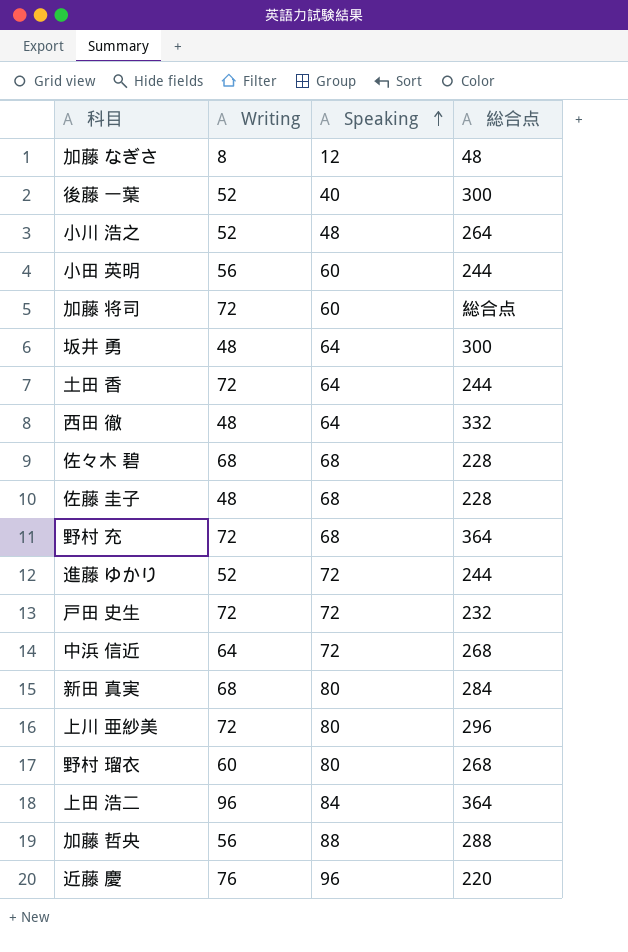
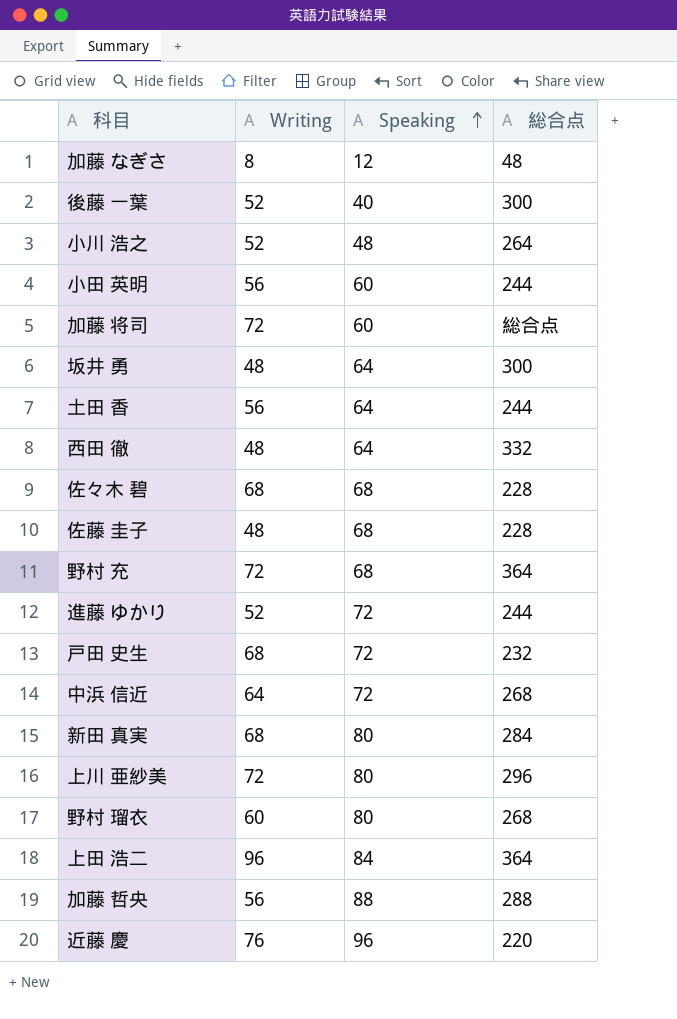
土田 香 | Writing: 72 -> 56
戸田 史生 | Writing: 72 -> 68

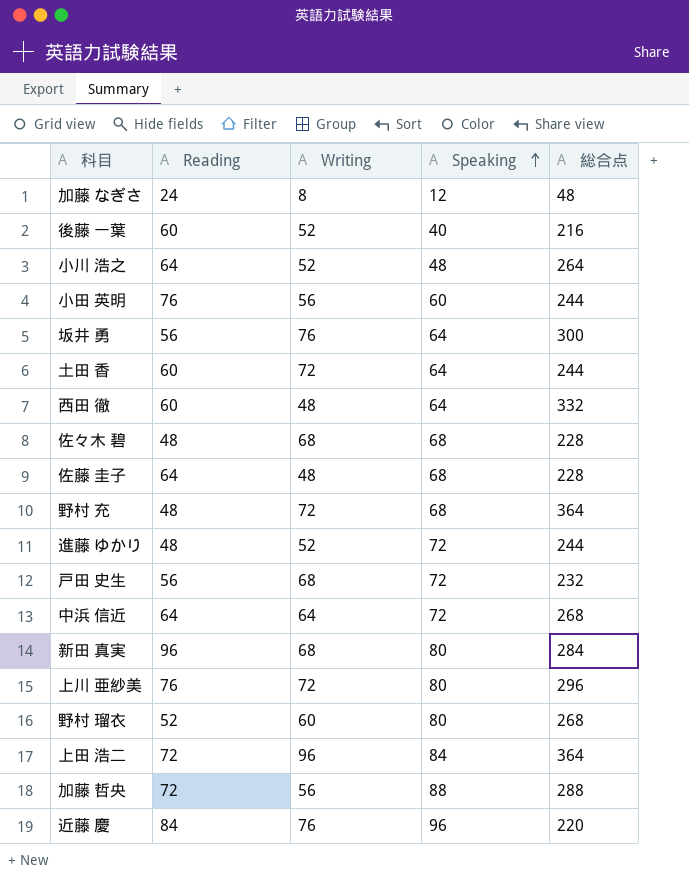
column Reading | position: none -> 2
row 加藤 将司: 72 | 60 | 総合点 -> none
後藤 一葉 | 総合点: 300 -> 216
坂井 勇 | Writing: 48 -> 76
土田 香 | Writing: 56 -> 72

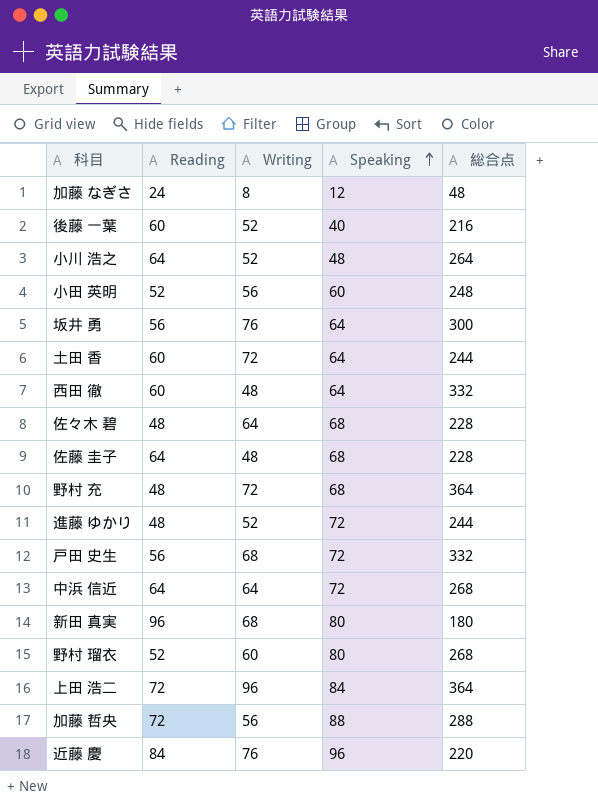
row 上川 亜紗美: 76 | 72 | 80 | 296 -> none
小田 英明 | Reading: 76 -> 52
小田 英明 | 総合点: 244 -> 248
佐々木 碧 | Writing: 68 -> 64
戸田 史生 | 総合点: 232 -> 332
新田 真実 | 総合点: 284 -> 180

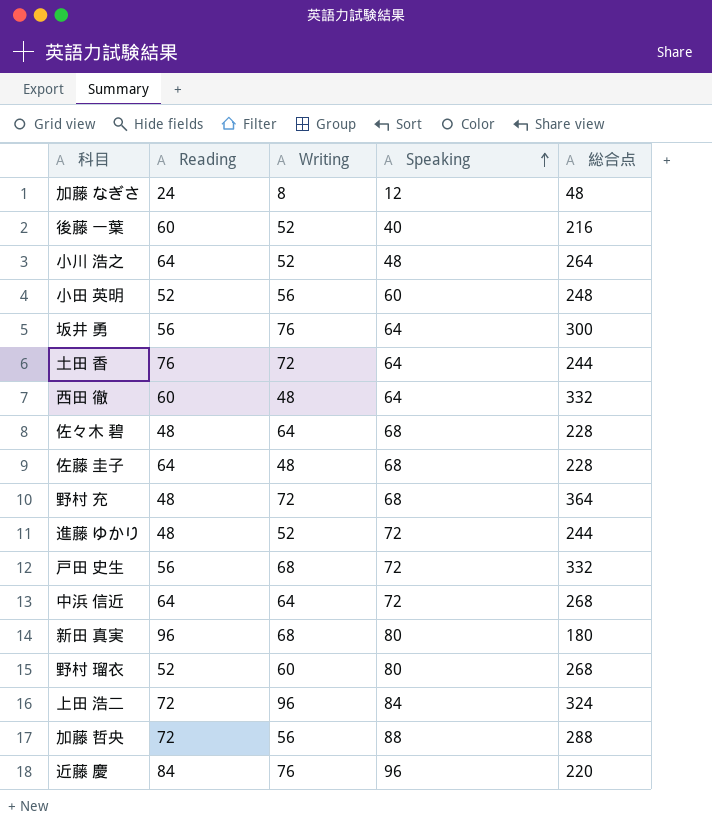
土田 香 | Reading: 60 -> 76
上田 浩二 | 総合点: 364 -> 324

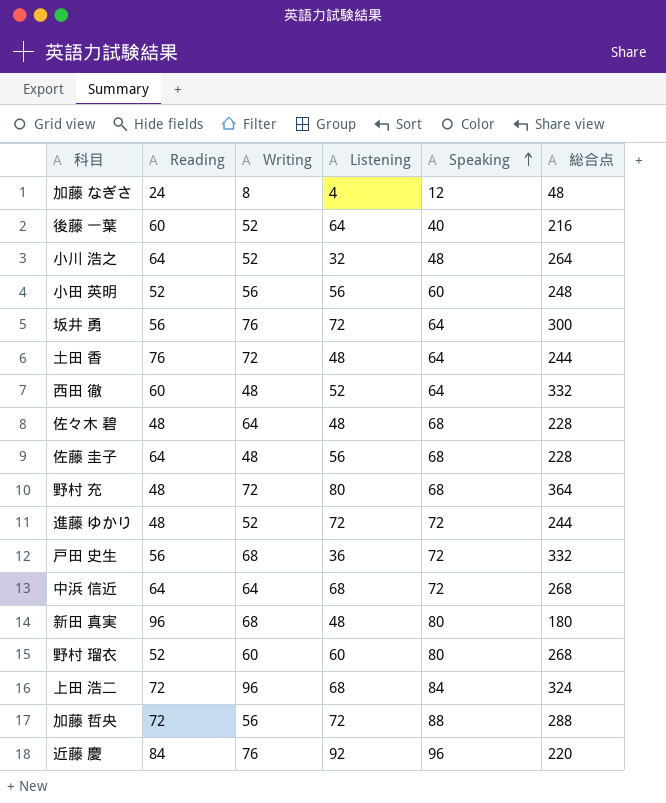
column Listening | position: none -> 4

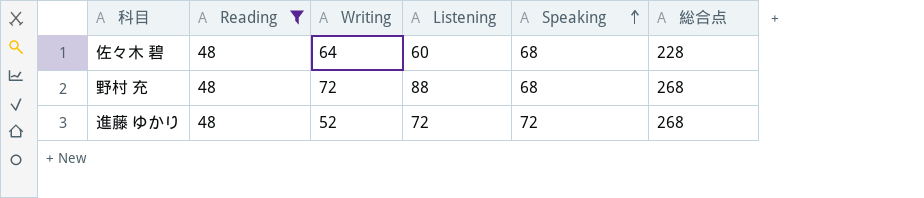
filter: none -> Reading = 48
佐々木 碧 | Listening: 48 -> 60
野村 充 | Listening: 80 -> 88
野村 充 | 総合点: 364 -> 268
進藤 ゆかり | 総合点: 244 -> 268

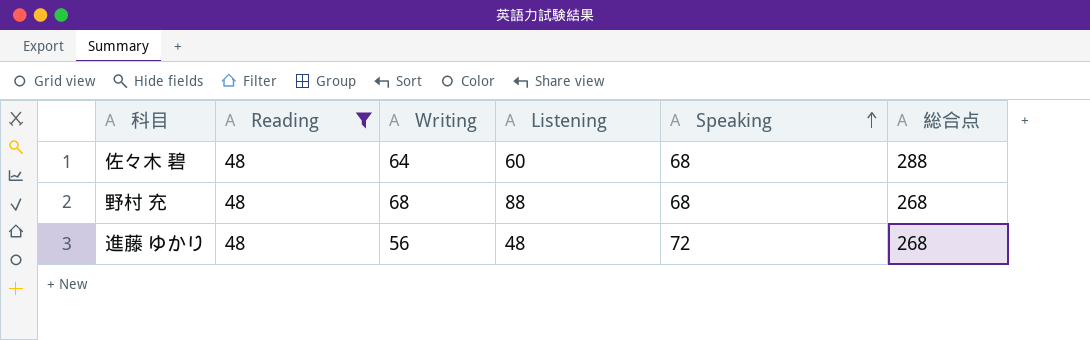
佐々木 碧 | 総合点: 228 -> 288
野村 充 | Writing: 72 -> 68
進藤 ゆかり | Writing: 52 -> 56
進藤 ゆかり | Listening: 72 -> 48

